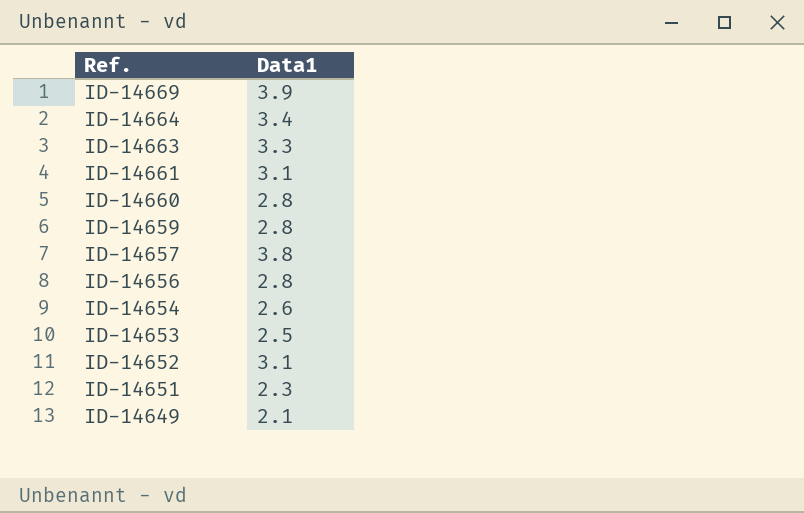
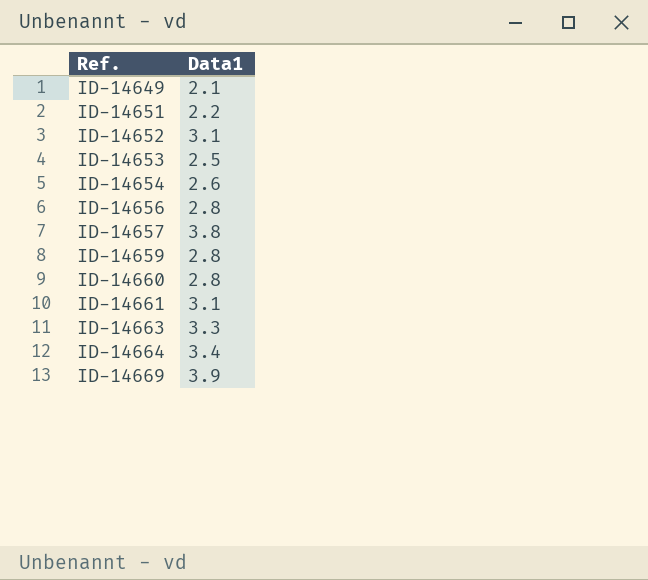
row order: Ref. descending -> Ref. ascending
ID-14651 | Data1: 2.3 -> 2.2

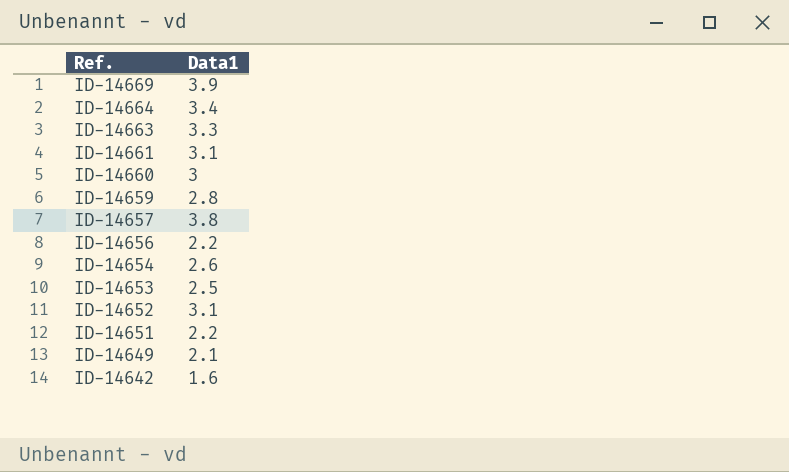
row order: Ref. ascending -> Ref. descending
ID-14660 | Data1: 2.8 -> 3
ID-14656 | Data1: 2.8 -> 2.2
row ID-14642: none -> 1.6

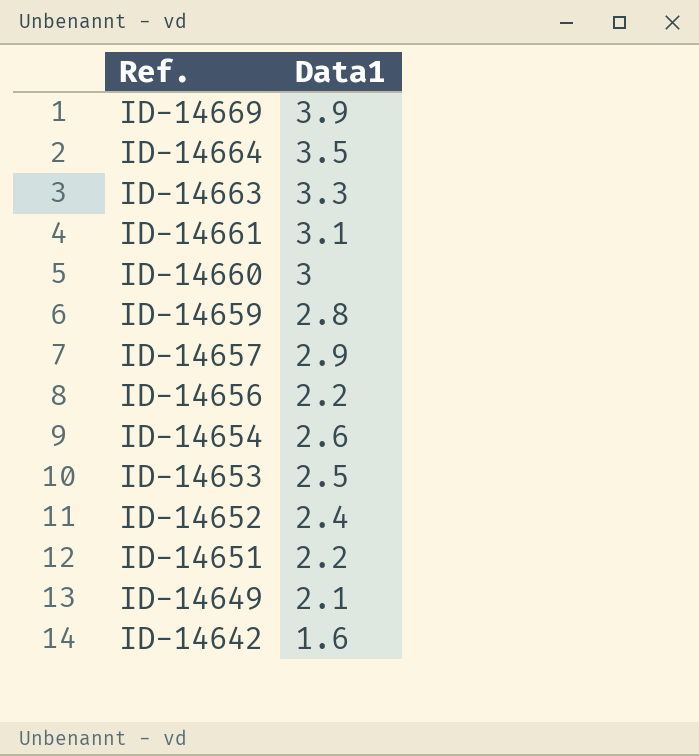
ID-14664 | Data1: 3.4 -> 3.5
ID-14657 | Data1: 3.8 -> 2.9
ID-14652 | Data1: 3.1 -> 2.4

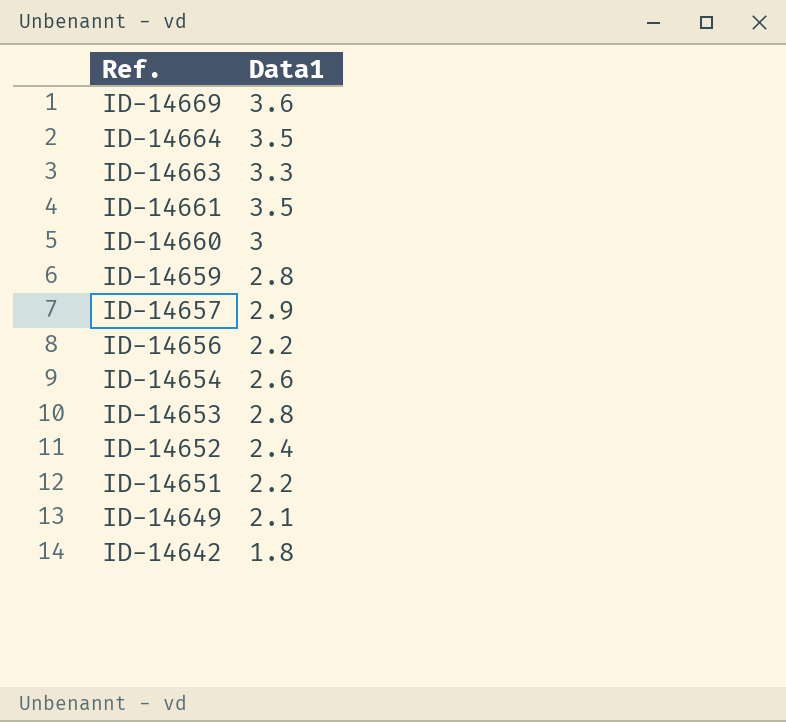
ID-14669 | Data1: 3.9 -> 3.6
ID-14661 | Data1: 3.1 -> 3.5
ID-14653 | Data1: 2.5 -> 2.8
ID-14642 | Data1: 1.6 -> 1.8

